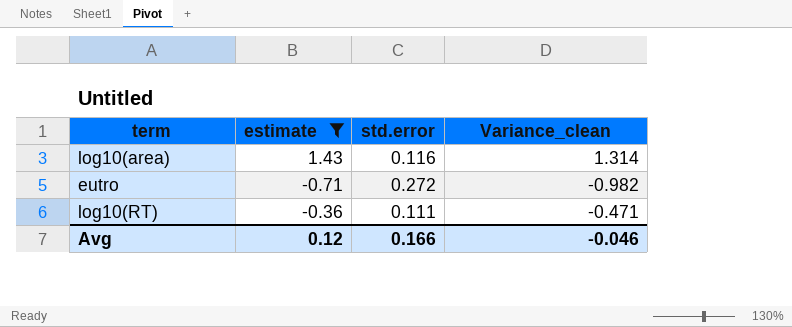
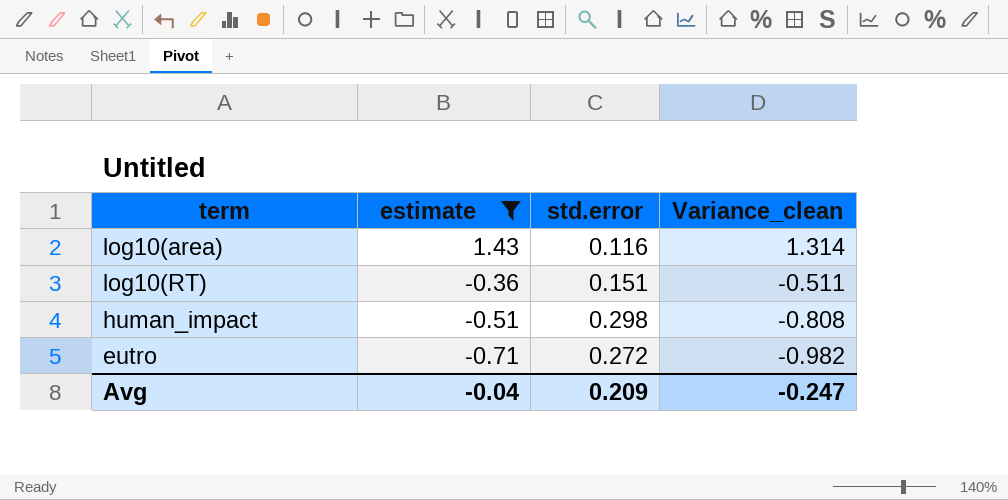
row order: none -> estimate descending
log10(RT) | std.error: 0.111 -> 0.151
log10(RT) | Variance_clean: -0.471 -> -0.511
row human_impact: none -> -0.51 | 0.298 | -0.808
Avg | estimate: 0.12 -> -0.04
Avg | std.error: 0.166 -> 0.209
Avg | Variance_clean: -0.046 -> -0.247

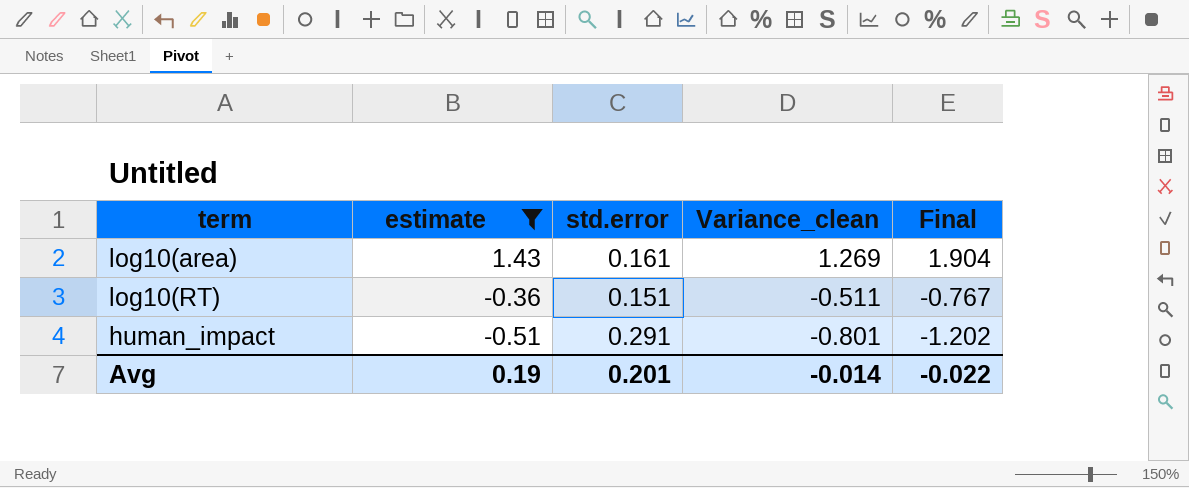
column Final | formula: none -> [Variance_clean] * 1.5
row eutro: -0.71 | 0.272 | -0.982 -> none
log10(area) | std.error: 0.116 -> 0.161
log10(area) | Variance_clean: 1.314 -> 1.269
human_impact | std.error: 0.298 -> 0.291
human_impact | Variance_clean: -0.808 -> -0.801
Avg | estimate: -0.04 -> 0.19
Avg | std.error: 0.209 -> 0.201
Avg | Variance_clean: -0.247 -> -0.014

